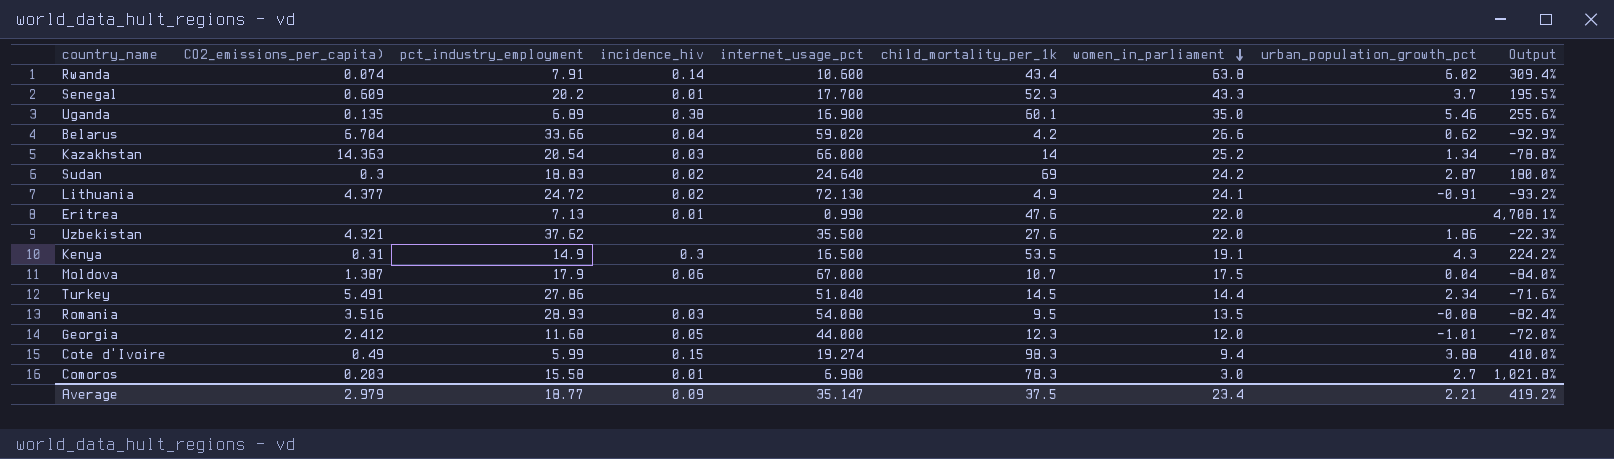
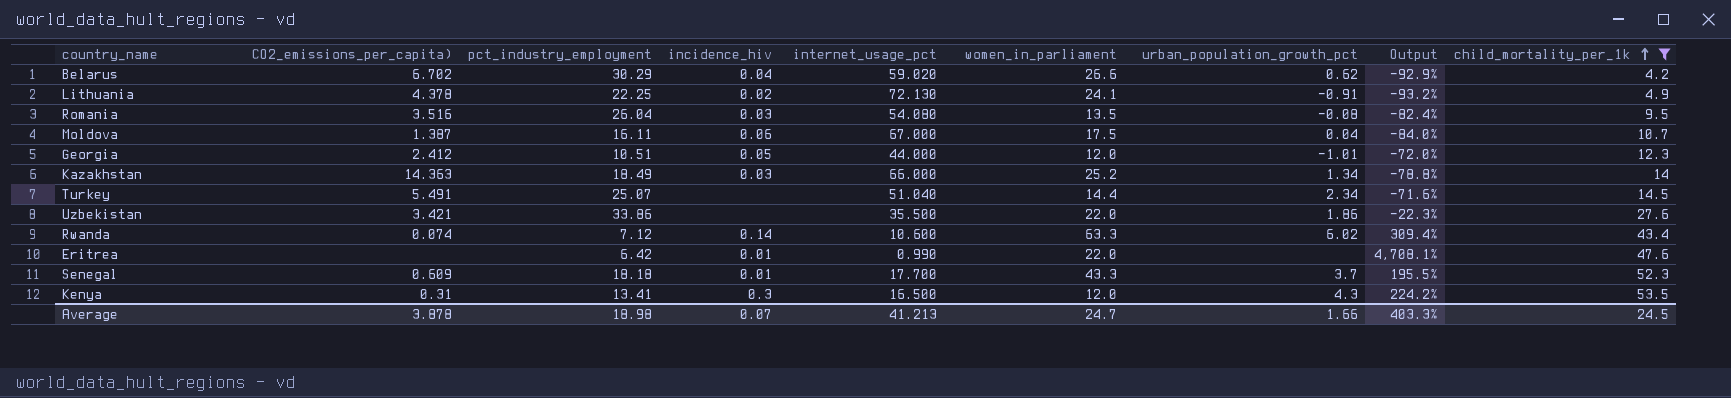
filter: none -> child_mortality_per_1k <= 53.5
row order: women_in_parliament descending -> child_mortality_per_1k ascending
column child_mortality_per_1k | position: 6 -> 9
Belarus | CO2_emissions_per_capita): 6.704 -> 6.702
Belarus | pct_industry_employment: 33.66 -> 30.29
Lithuania | CO2_emissions_per_capita): 4.377 -> 4.378
Lithuania | pct_industry_employment: 24.72 -> 22.25
Romania | pct_industry_employment: 28.93 -> 26.04
Moldova | pct_industry_employment: 17.9 -> 16.11
Georgia | pct_industry_employment: 11.68 -> 10.51
Kazakhstan | pct_industry_employment: 20.54 -> 18.49
Turkey | pct_industry_employment: 27.86 -> 25.07
Uzbekistan | CO2_emissions_per_capita): 4.321 -> 3.421
Uzbekistan | pct_industry_employment: 37.62 -> 33.86
Rwanda | pct_industry_employment: 7.91 -> 7.12
Rwanda | women_in_parliament: 63.8 -> 63.3
Eritrea | pct_industry_employment: 7.13 -> 6.42
Senegal | pct_industry_employment: 20.2 -> 18.18
Kenya | pct_industry_employment: 14.9 -> 13.41
Kenya | women_in_parliament: 19.1 -> 12.0
Average | CO2_emissions_per_capita): 2.979 -> 3.878
Average | pct_industry_employment: 18.77 -> 18.98
Average | incidence_hiv: 0.09 -> 0.07
Average | internet_usage_pct: 35.147 -> 41.213
Average | women_in_parliament: 23.4 -> 24.7
Average | urban_population_growth_pct: 2.21 -> 1.66
Average | Output: 419.2% -> 403.3%
Average | child_mortality_per_1k: 37.5 -> 24.5

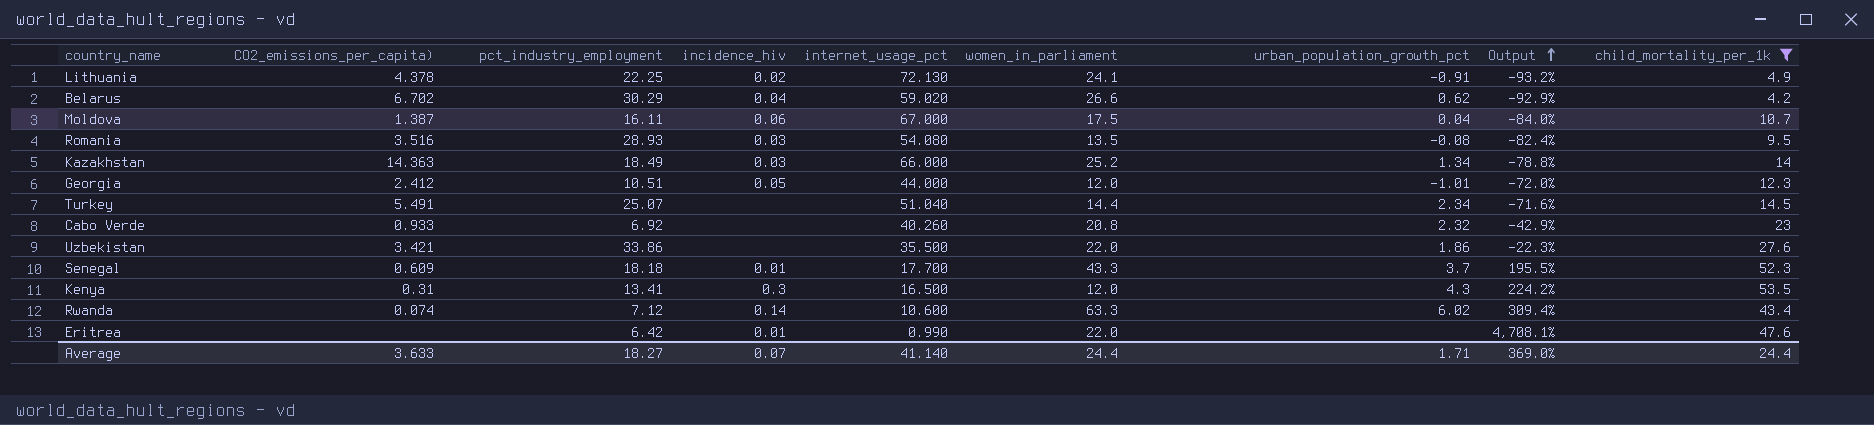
row order: child_mortality_per_1k ascending -> Output ascending
Romania | pct_industry_employment: 26.04 -> 28.93
row Cabo Verde: none -> 0.933 | 6.92 | none | 40.260 | 20.8 | 2.32 | -42.9% | 23
Average | CO2_emissions_per_capita): 3.878 -> 3.633
Average | pct_industry_employment: 18.98 -> 18.27
Average | internet_usage_pct: 41.213 -> 41.140
Average | women_in_parliament: 24.7 -> 24.4
Average | urban_population_growth_pct: 1.66 -> 1.71
Average | Output: 403.3% -> 369.0%
Average | child_mortality_per_1k: 24.5 -> 24.4

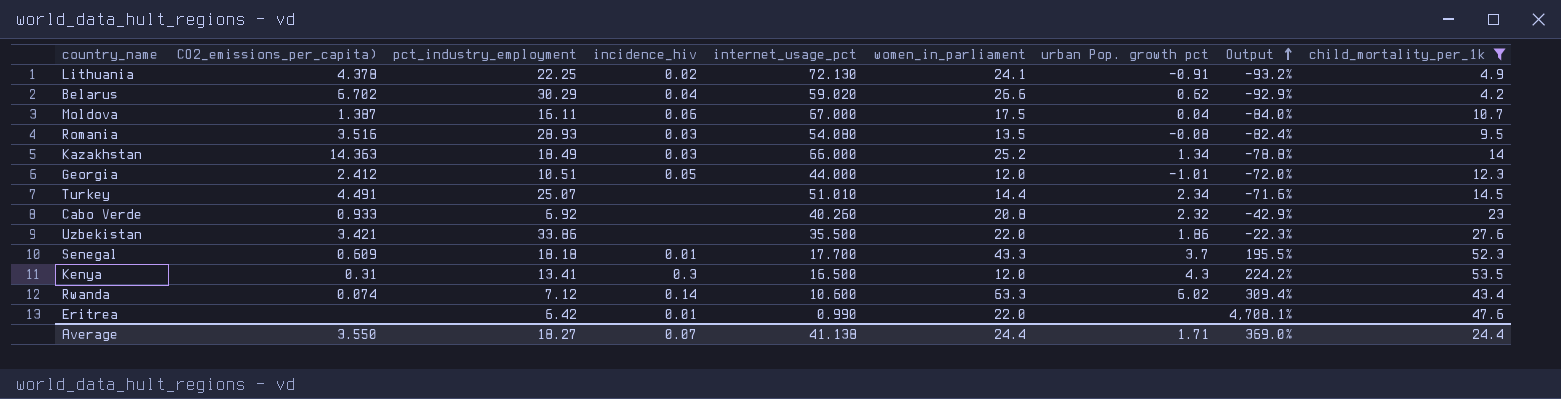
column name: urban_population_growth_pct -> urban Pop. growth pct
Turkey | CO2_emissions_per_capita): 5.491 -> 4.491
Turkey | internet_usage_pct: 51.040 -> 51.010
Average | CO2_emissions_per_capita): 3.633 -> 3.550
Average | internet_usage_pct: 41.140 -> 41.138

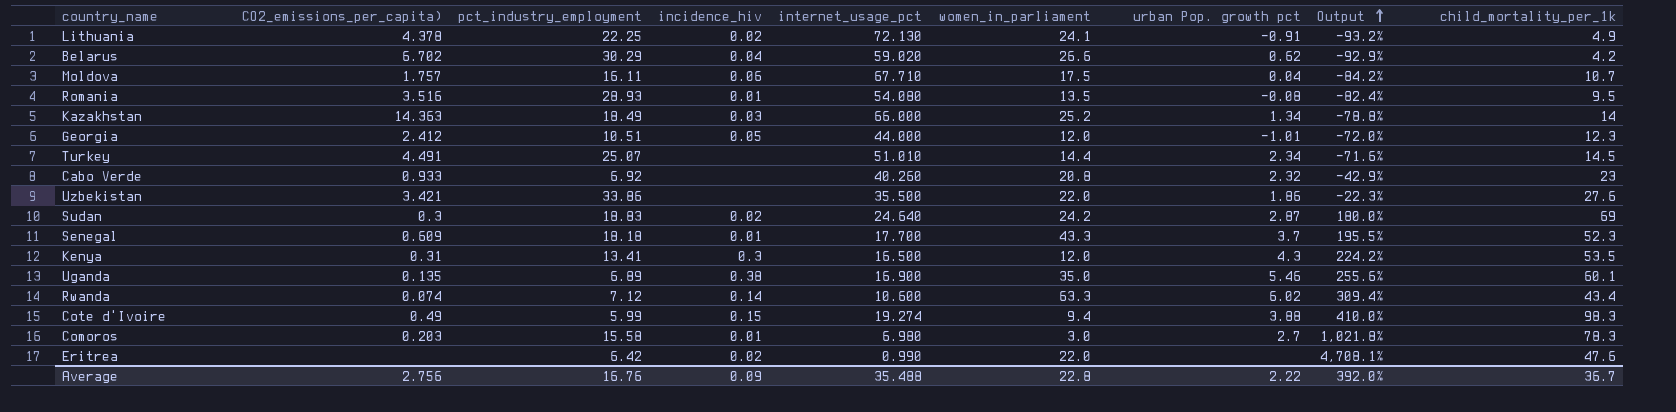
filter: child_mortality_per_1k <= 53.5 -> none
Moldova | CO2_emissions_per_capita): 1.387 -> 1.757
Moldova | internet_usage_pct: 67.000 -> 67.710
Moldova | Output: -84.0% -> -84.2%
Romania | incidence_hiv: 0.03 -> 0.01
Eritrea | incidence_hiv: 0.01 -> 0.02
Average | CO2_emissions_per_capita): 3.550 -> 2.756
Average | pct_industry_employment: 18.27 -> 16.76
Average | incidence_hiv: 0.07 -> 0.09
Average | internet_usage_pct: 41.138 -> 35.488
Average | women_in_parliament: 24.4 -> 22.8
Average | urban Pop. growth pct: 1.71 -> 2.22
Average | Output: 369.0% -> 392.0%
Average | child_mortality_per_1k: 24.4 -> 36.7

